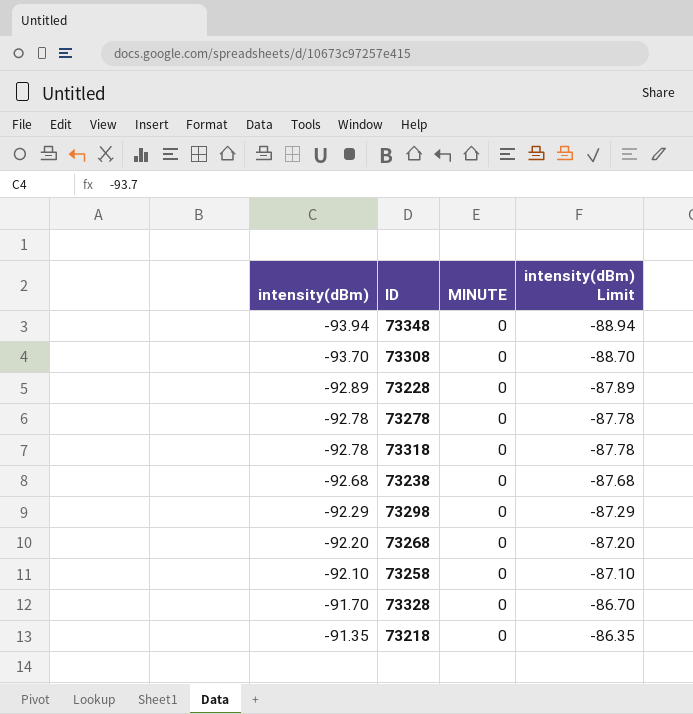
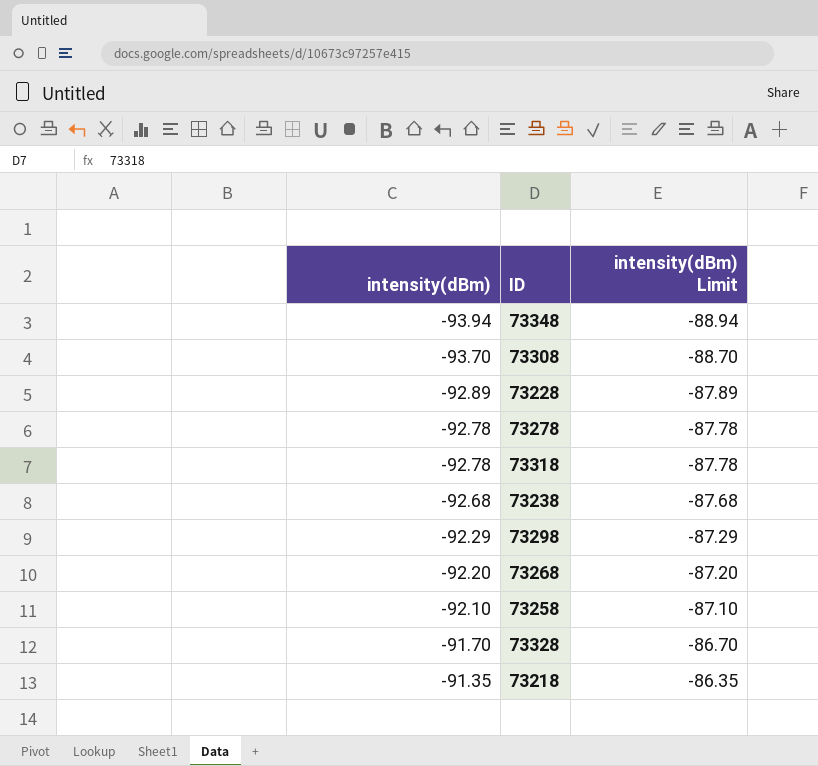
column MINUTE | position: 3 -> none

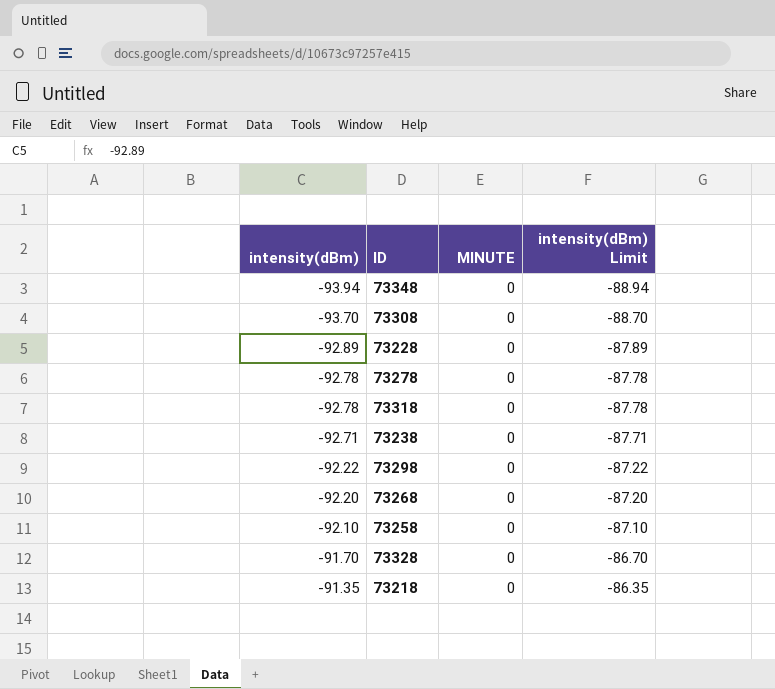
column MINUTE | position: none -> 3
73238 | intensity(dBm): -92.68 -> -92.71
73238 | intensity(dBm) Limit: -87.68 -> -87.71
73298 | intensity(dBm): -92.29 -> -92.22
73298 | intensity(dBm) Limit: -87.29 -> -87.22

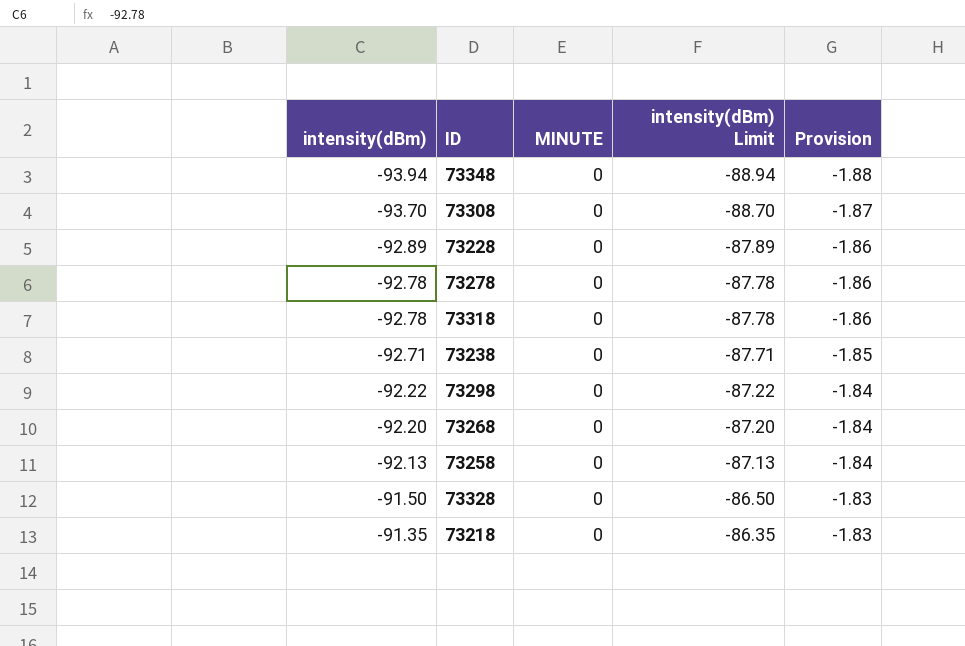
column Provision | formula: none -> [intensity(dBm)] * 0.02
73258 | intensity(dBm): -92.10 -> -92.13
73258 | intensity(dBm) Limit: -87.10 -> -87.13
73328 | intensity(dBm): -91.70 -> -91.50
73328 | intensity(dBm) Limit: -86.70 -> -86.50

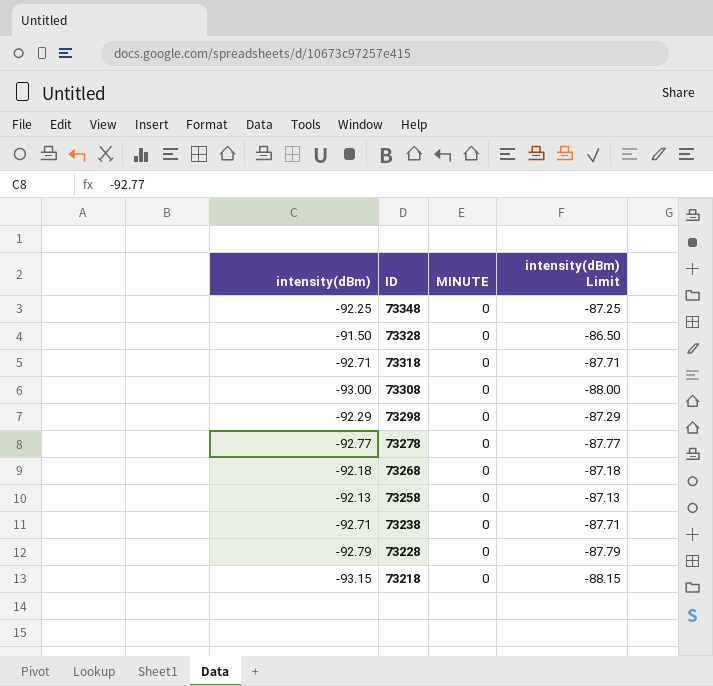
row order: intensity(dBm) ascending -> ID descending
column Provision | formula: [intensity(dBm)] * 0.02 -> none
73348 | intensity(dBm): -93.94 -> -92.25
73348 | intensity(dBm) Limit: -88.94 -> -87.25
73318 | intensity(dBm): -92.78 -> -92.71
73318 | intensity(dBm) Limit: -87.78 -> -87.71
73308 | intensity(dBm): -93.70 -> -93.00
73308 | intensity(dBm) Limit: -88.70 -> -88.00
73298 | intensity(dBm): -92.22 -> -92.29
73298 | intensity(dBm) Limit: -87.22 -> -87.29
73278 | intensity(dBm): -92.78 -> -92.77
73278 | intensity(dBm) Limit: -87.78 -> -87.77
73268 | intensity(dBm): -92.20 -> -92.18
73268 | intensity(dBm) Limit: -87.20 -> -87.18
73228 | intensity(dBm): -92.89 -> -92.79
73228 | intensity(dBm) Limit: -87.89 -> -87.79
73218 | intensity(dBm): -91.35 -> -93.15
73218 | intensity(dBm) Limit: -86.35 -> -88.15

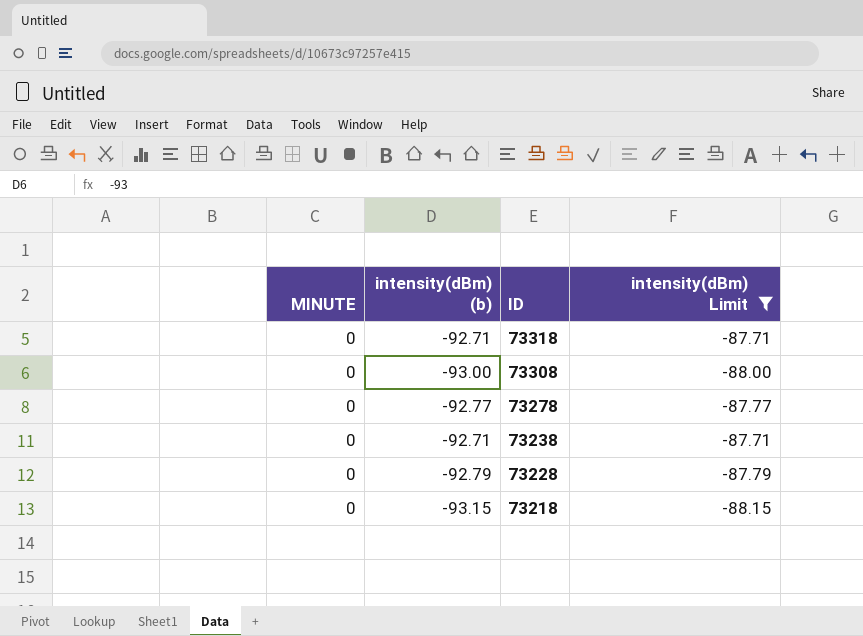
filter: none -> intensity(dBm) Limit <= -87.71
column MINUTE | position: 3 -> 1
column name: intensity(dBm) -> intensity(dBm) (b)

